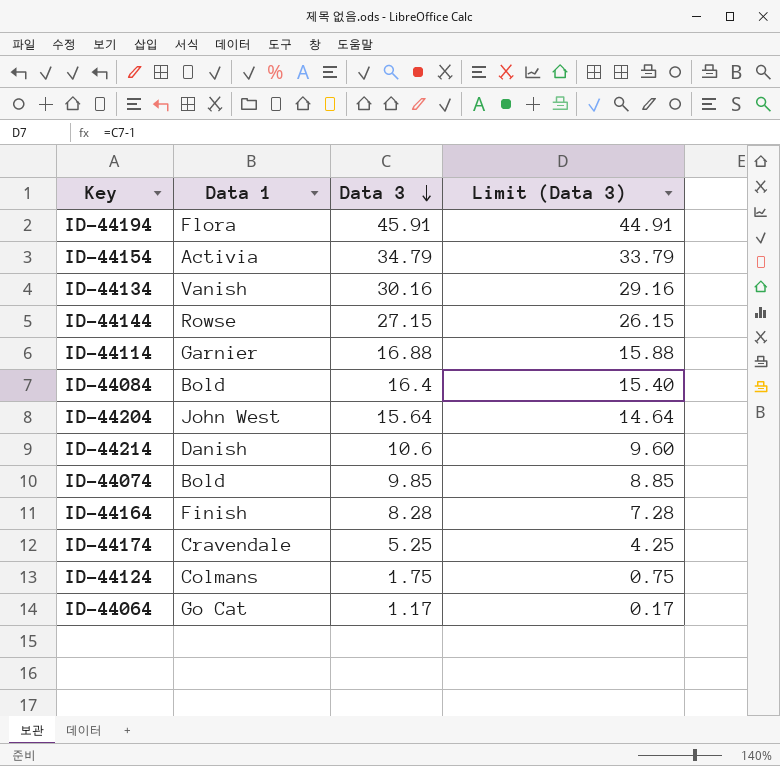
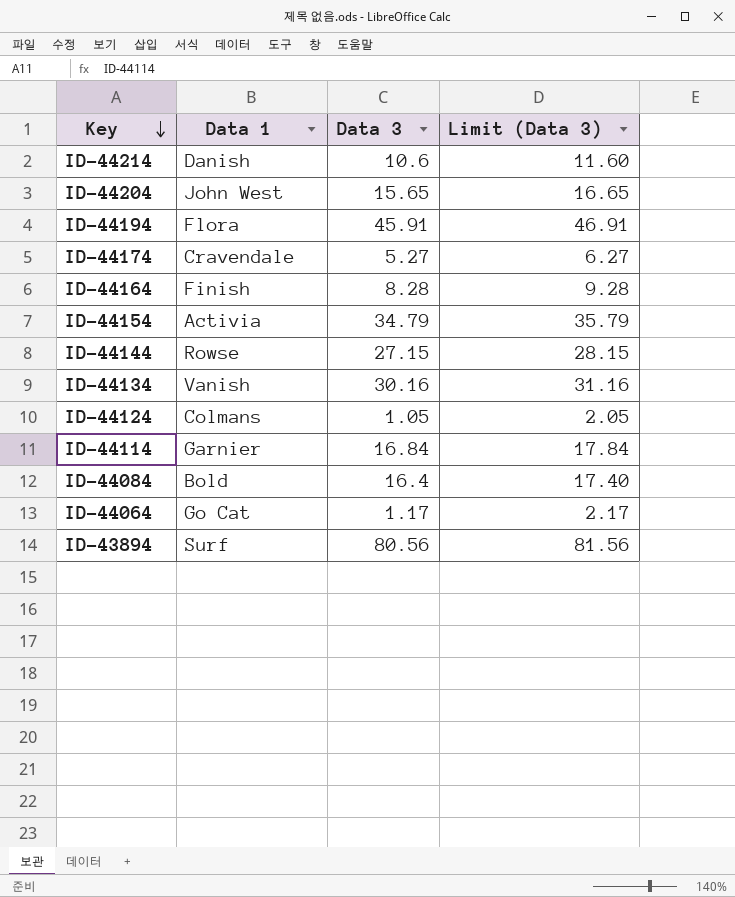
row order: Data 3 descending -> Key descending
column Limit (Data 3) | formula: [Data 3] - 1 -> [Data 3] + 1
row ID-44074: Bold | 9.85 | 8.85 -> none
ID-44204 | Data 3: 15.64 -> 15.65
ID-44174 | Data 3: 5.25 -> 5.27
ID-44124 | Data 3: 1.75 -> 1.05
ID-44114 | Data 3: 16.88 -> 16.84
row ID-43894: none -> Surf | 80.56 | 81.56

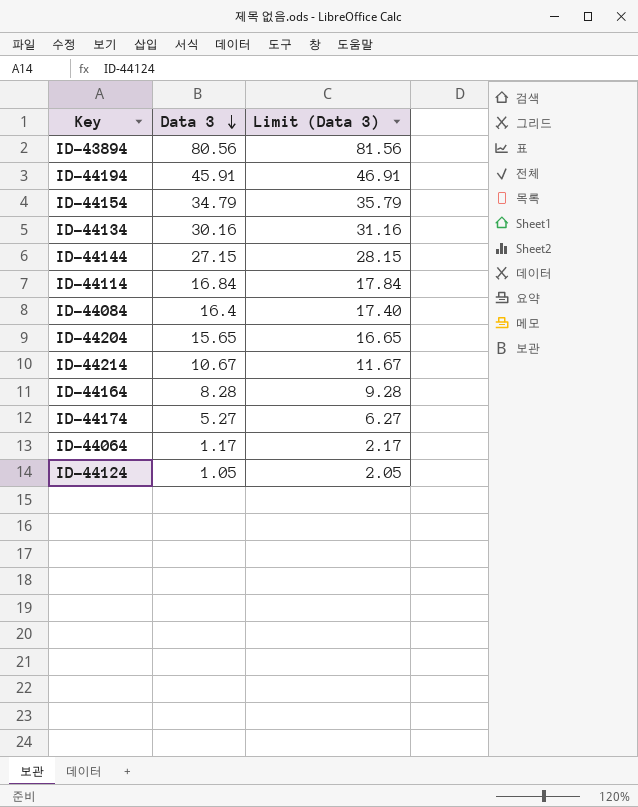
row order: Key descending -> Data 3 descending
column Data 1 | position: 2 -> none
ID-44214 | Data 3: 10.6 -> 10.67
ID-44214 | Limit (Data 3): 11.60 -> 11.67

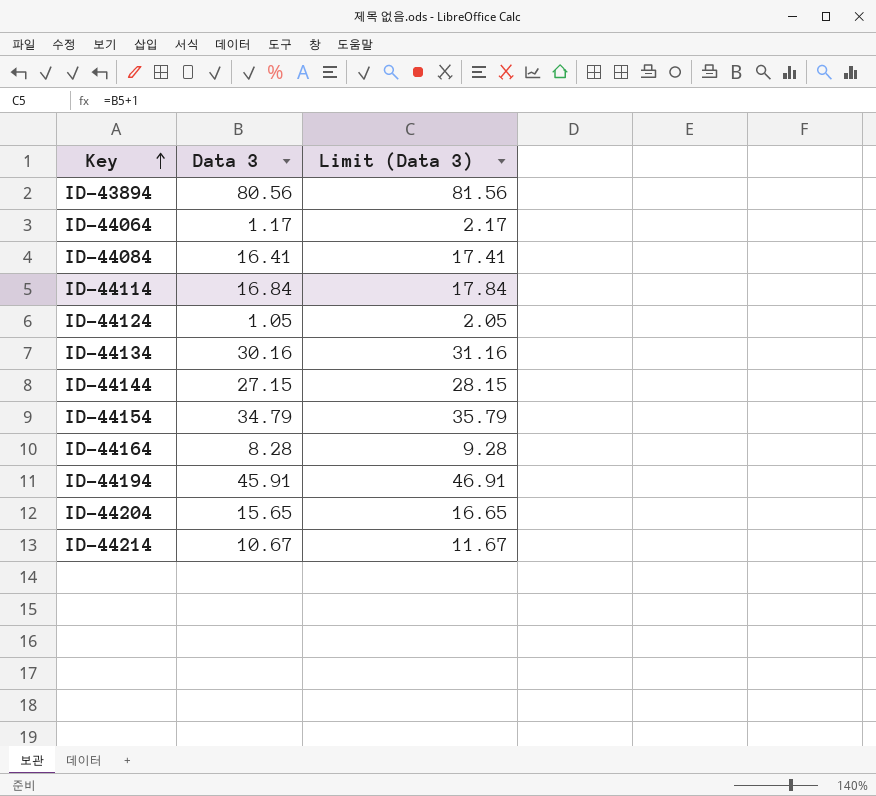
row order: Data 3 descending -> Key ascending
row ID-44174: 5.27 | 6.27 -> none
ID-44084 | Data 3: 16.4 -> 16.41
ID-44084 | Limit (Data 3): 17.40 -> 17.41

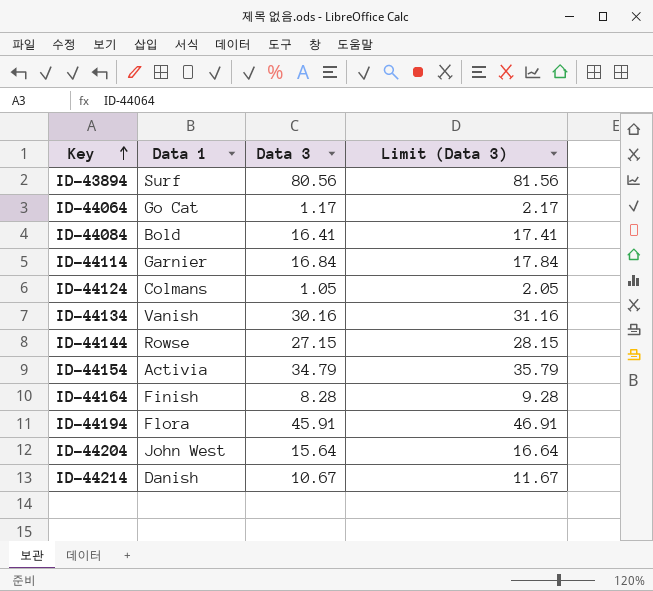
column Data 1 | position: none -> 2
ID-44204 | Data 3: 15.65 -> 15.64
ID-44204 | Limit (Data 3): 16.65 -> 16.64

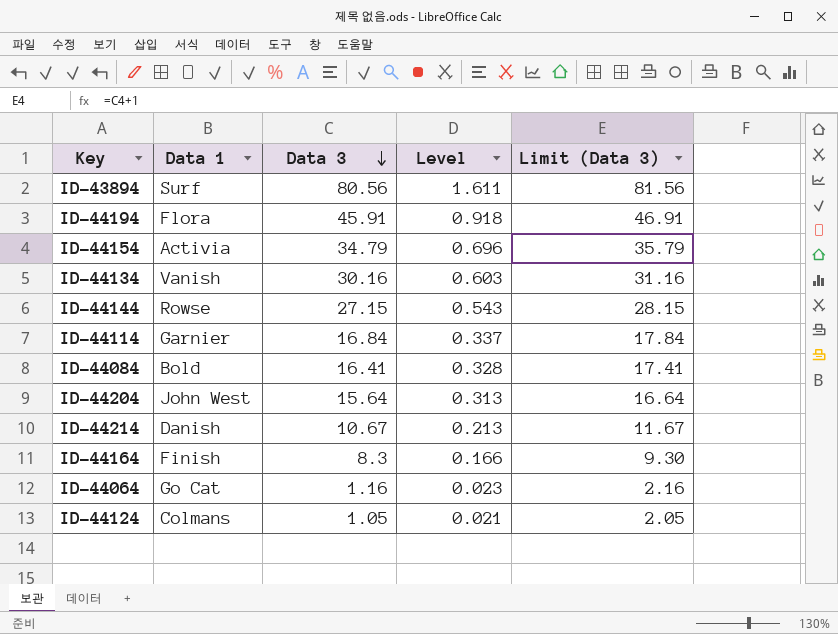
row order: Key ascending -> Data 3 descending
column Level | formula: none -> [Data 3] * 0.02
ID-44164 | Data 3: 8.28 -> 8.3
ID-44164 | Limit (Data 3): 9.28 -> 9.30
ID-44064 | Data 3: 1.17 -> 1.16
ID-44064 | Limit (Data 3): 2.17 -> 2.16

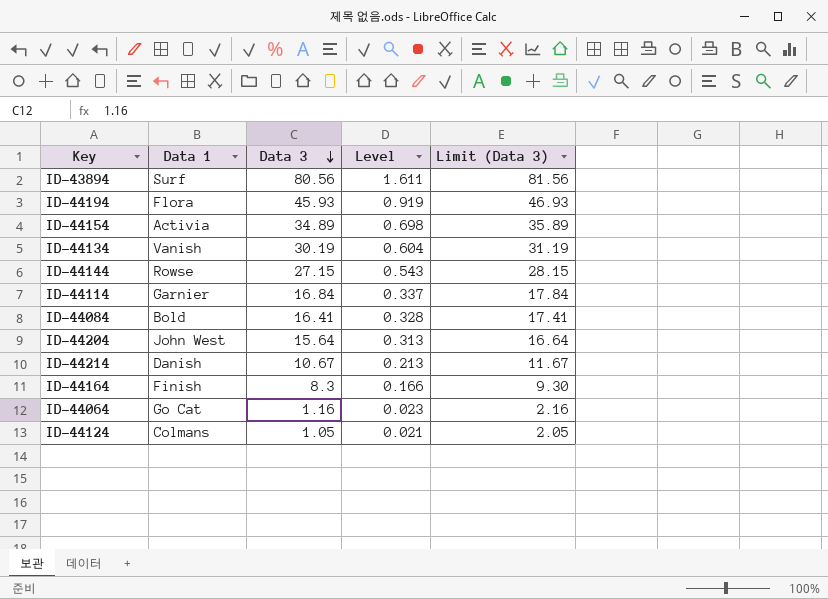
ID-44194 | Data 3: 45.91 -> 45.93
ID-44194 | Level: 0.918 -> 0.919
ID-44194 | Limit (Data 3): 46.91 -> 46.93
ID-44154 | Data 3: 34.79 -> 34.89
ID-44154 | Level: 0.696 -> 0.698
ID-44154 | Limit (Data 3): 35.79 -> 35.89
ID-44134 | Data 3: 30.16 -> 30.19
ID-44134 | Level: 0.603 -> 0.604
ID-44134 | Limit (Data 3): 31.16 -> 31.19

